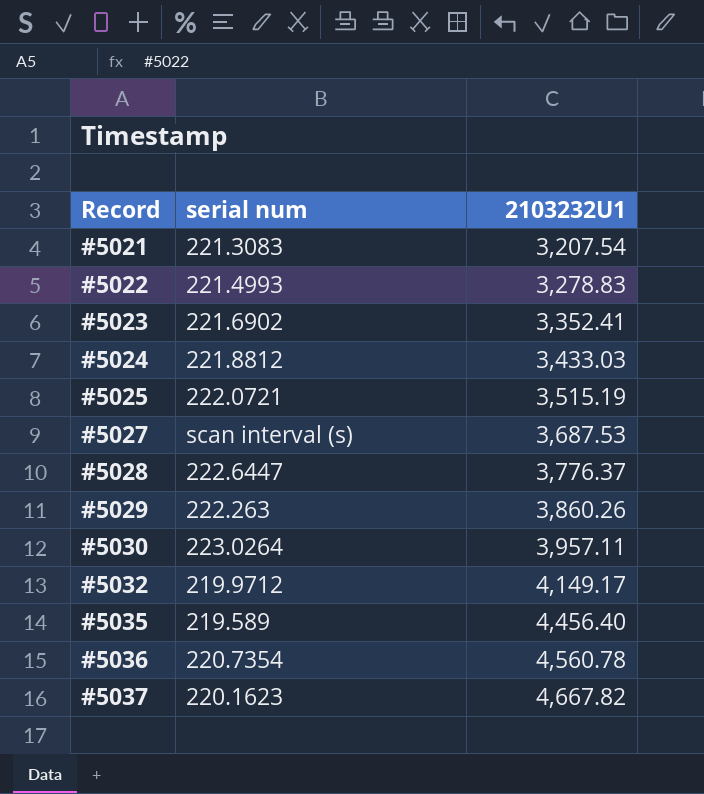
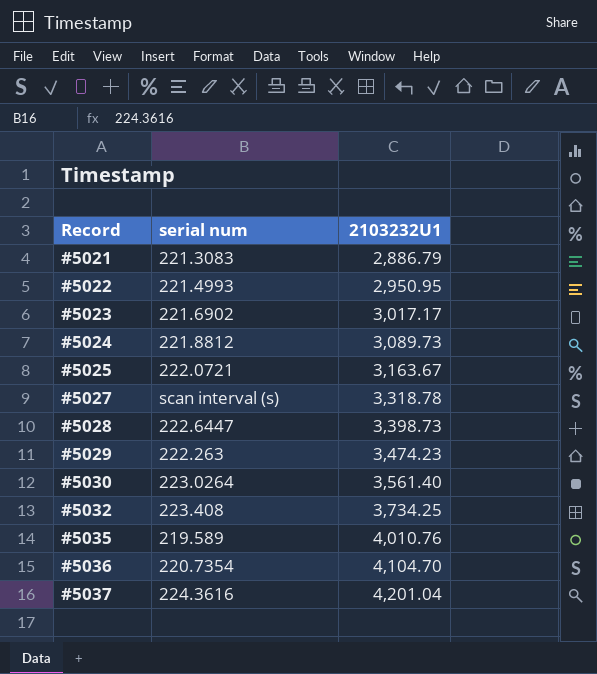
#5021 | 2103232U1: 3,207.54 -> 2,886.79
#5022 | 2103232U1: 3,278.83 -> 2,950.95
#5023 | 2103232U1: 3,352.41 -> 3,017.17
#5024 | 2103232U1: 3,433.03 -> 3,089.73
#5025 | 2103232U1: 3,515.19 -> 3,163.67
#5027 | 2103232U1: 3,687.53 -> 3,318.78
#5028 | 2103232U1: 3,776.37 -> 3,398.73
#5029 | 2103232U1: 3,860.26 -> 3,474.23
#5030 | 2103232U1: 3,957.11 -> 3,561.40
#5032 | serial num: 219.9712 -> 223.408
#5032 | 2103232U1: 4,149.17 -> 3,734.25
#5035 | 2103232U1: 4,456.40 -> 4,010.76
#5036 | 2103232U1: 4,560.78 -> 4,104.70
#5037 | serial num: 220.1623 -> 224.3616
#5037 | 2103232U1: 4,667.82 -> 4,201.04

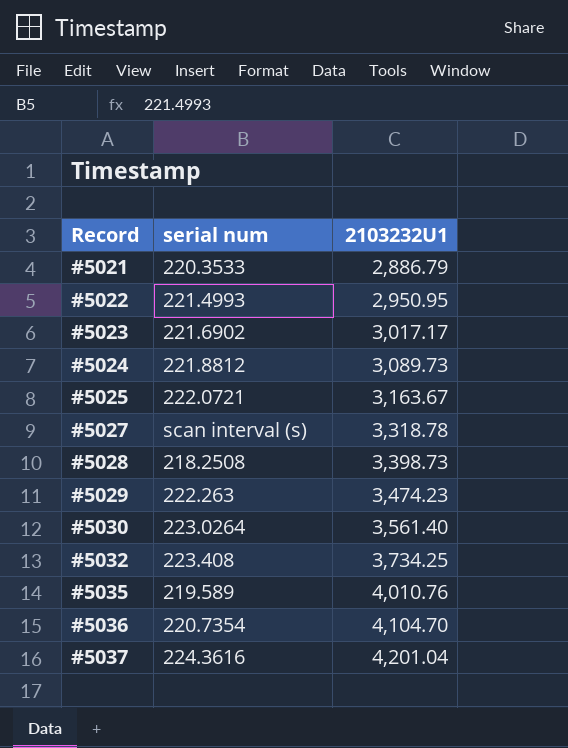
#5021 | serial num: 221.3083 -> 220.3533
#5028 | serial num: 222.6447 -> 218.2508

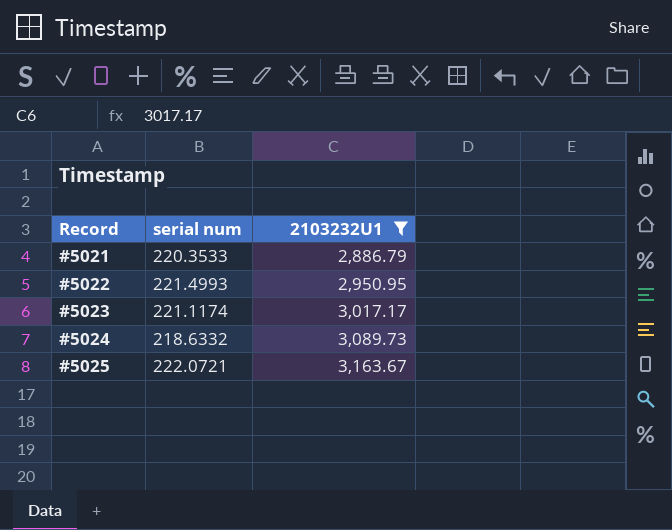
filter: none -> 2103232U1 <= 3,163.67
#5023 | serial num: 221.6902 -> 221.1174
#5024 | serial num: 221.8812 -> 218.6332

